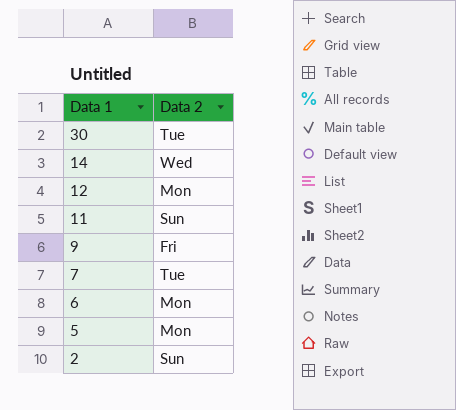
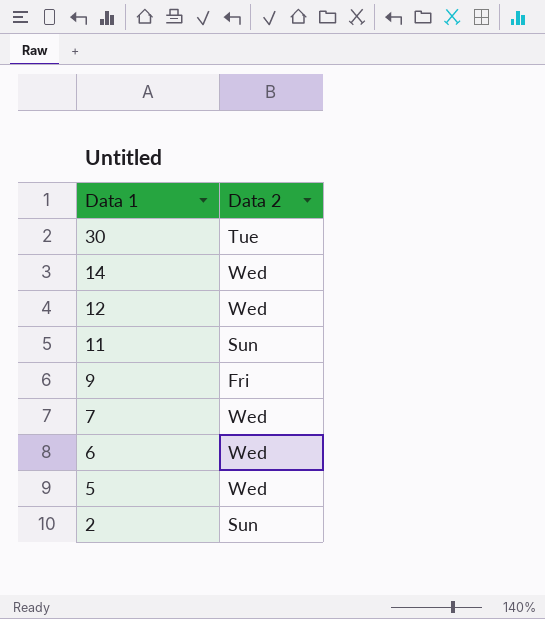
12 | Data 2: Mon -> Wed
7 | Data 2: Tue -> Wed
6 | Data 2: Mon -> Wed
5 | Data 2: Mon -> Wed

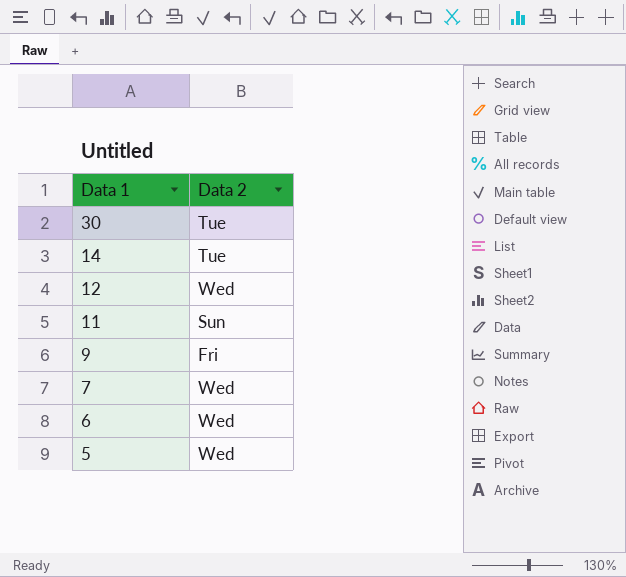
row 2: Sun -> none
14 | Data 2: Wed -> Tue

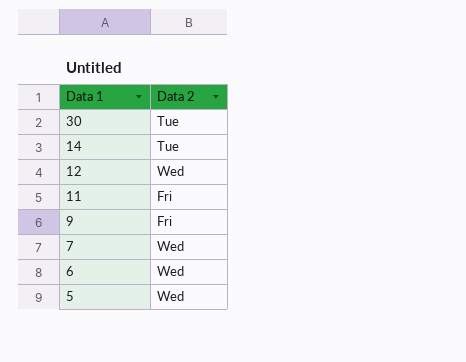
11 | Data 2: Sun -> Fri

